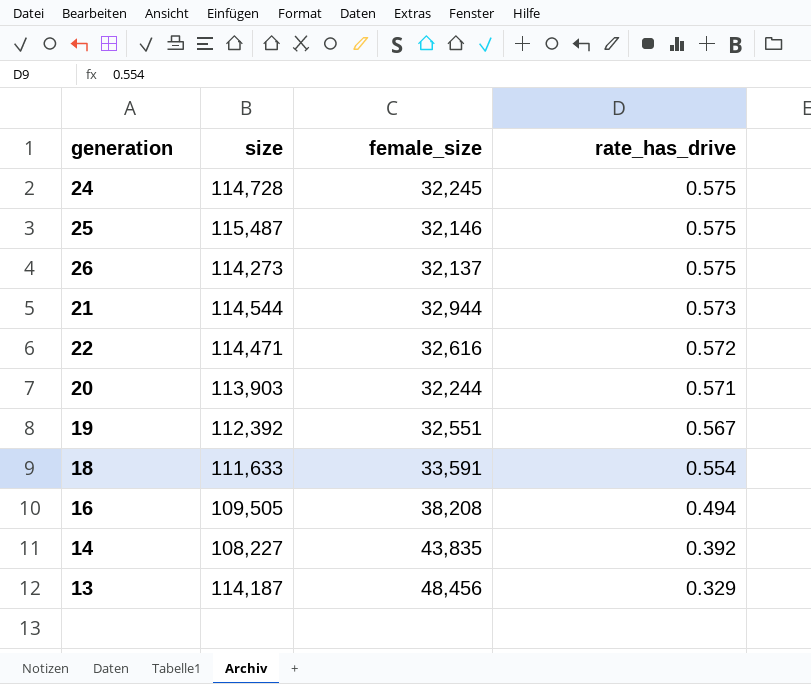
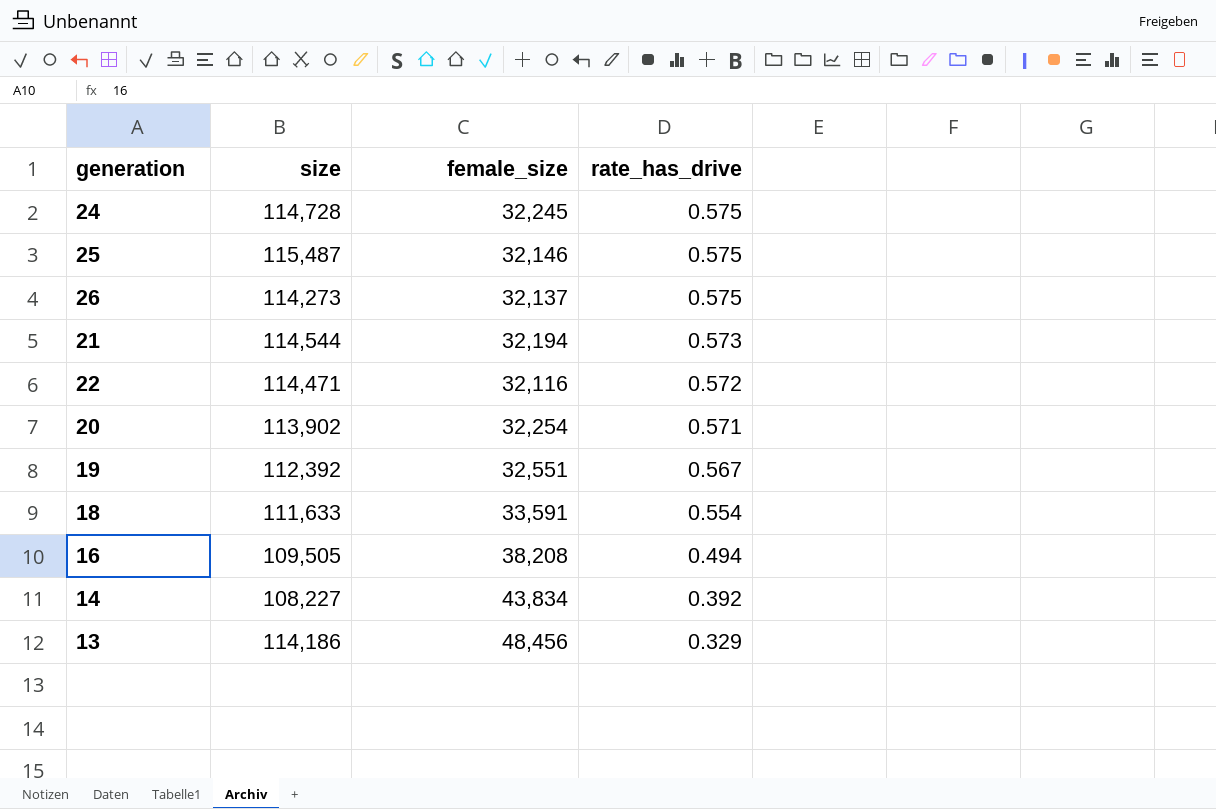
21 | female_size: 32,944 -> 32,194
22 | female_size: 32,616 -> 32,116
20 | size: 113,903 -> 113,902
20 | female_size: 32,244 -> 32,254
14 | female_size: 43,835 -> 43,834
13 | size: 114,187 -> 114,186

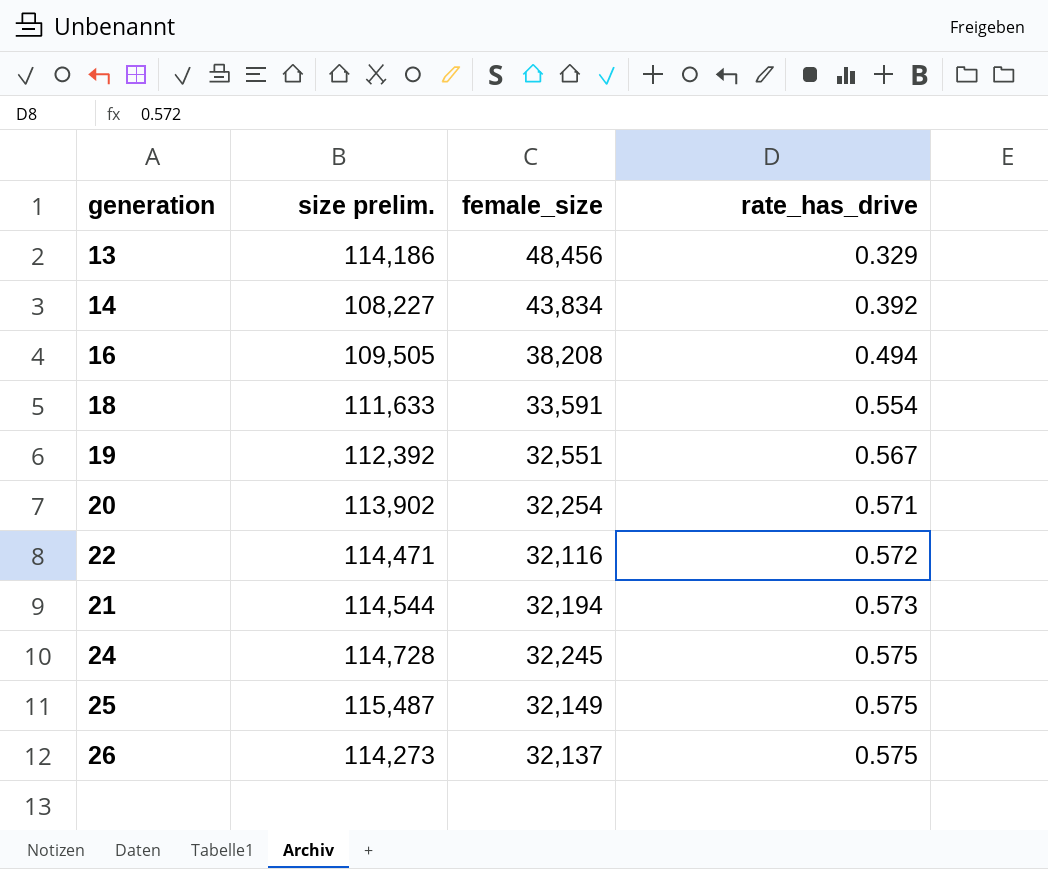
row order: rate_has_drive descending -> rate_has_drive ascending
column name: size -> size prelim.
25 | female_size: 32,146 -> 32,149

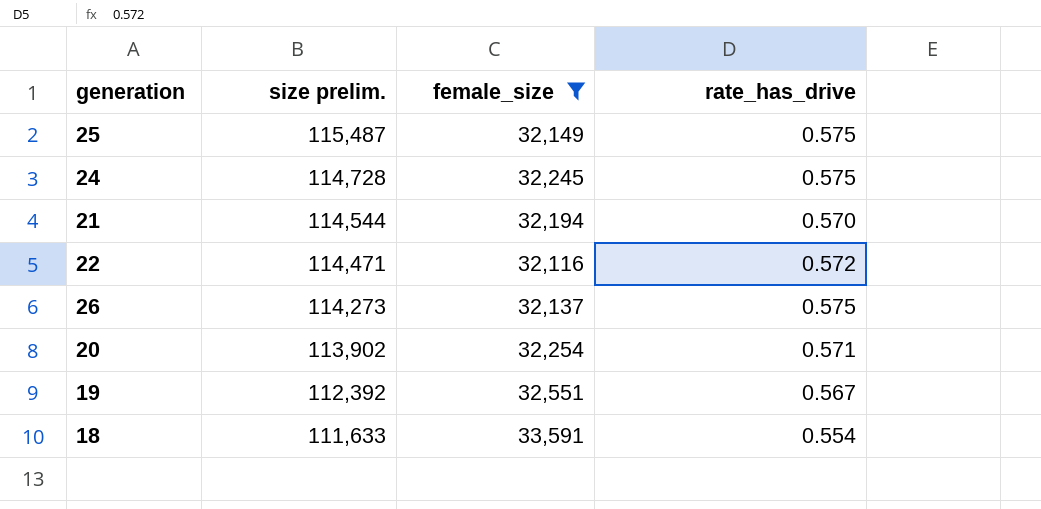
filter: none -> female_size <= 33,591
row order: rate_has_drive ascending -> size prelim. descending
21 | rate_has_drive: 0.573 -> 0.570

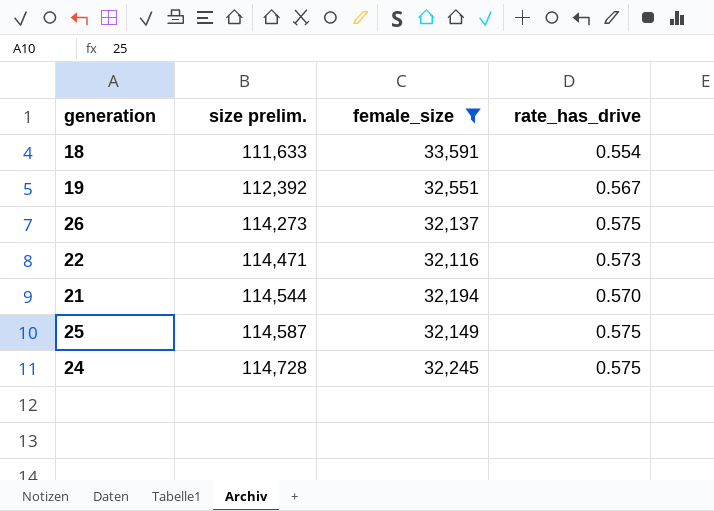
row order: size prelim. descending -> size prelim. ascending
row 20: 113,902 | 32,254 | 0.571 -> none
22 | rate_has_drive: 0.572 -> 0.573
25 | size prelim.: 115,487 -> 114,587

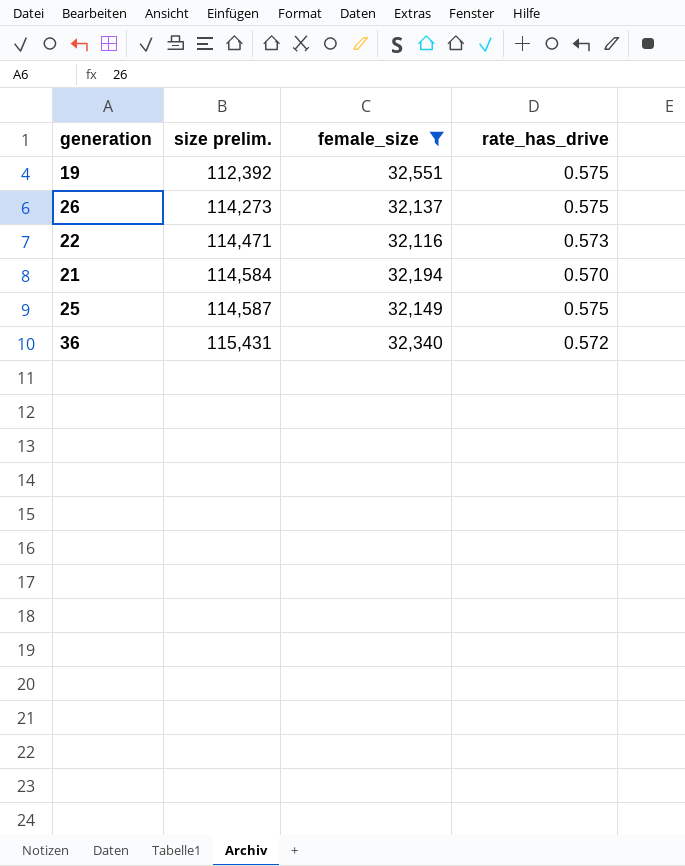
row 18: 111,633 | 33,591 | 0.554 -> none
row 24: 114,728 | 32,245 | 0.575 -> none
19 | rate_has_drive: 0.567 -> 0.575
21 | size prelim.: 114,544 -> 114,584
row 36: none -> 115,431 | 32,340 | 0.572

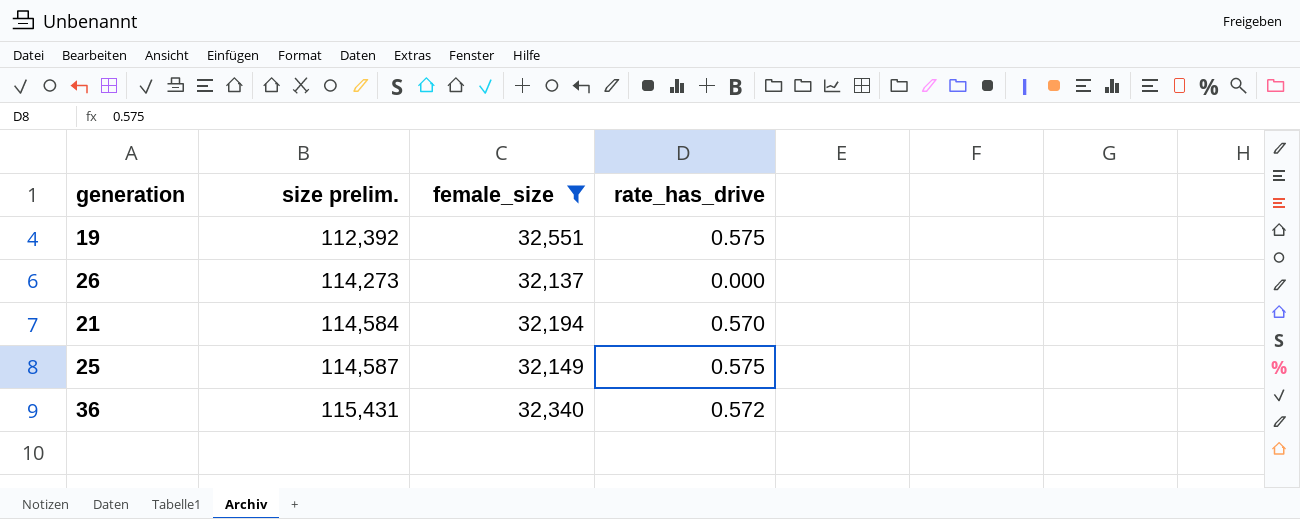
row 22: 114,471 | 32,116 | 0.573 -> none
26 | rate_has_drive: 0.575 -> 0.000

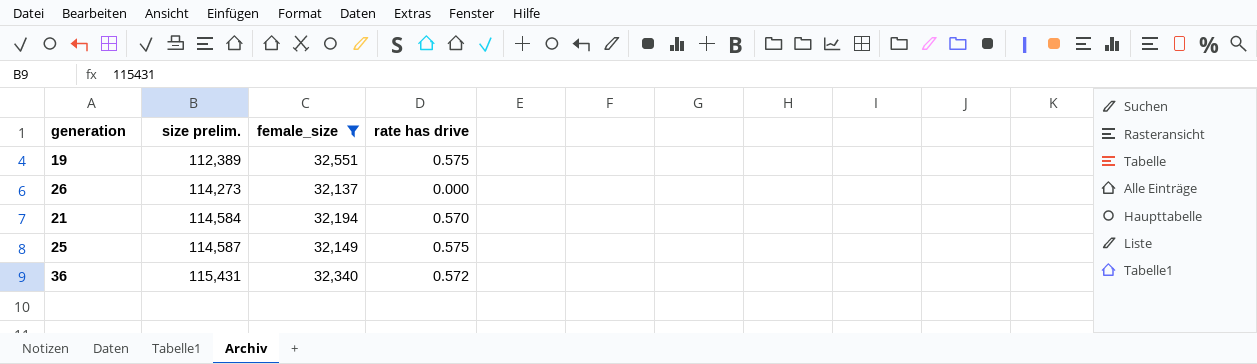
column name: rate_has_drive -> rate has drive
19 | size prelim.: 112,392 -> 112,389

